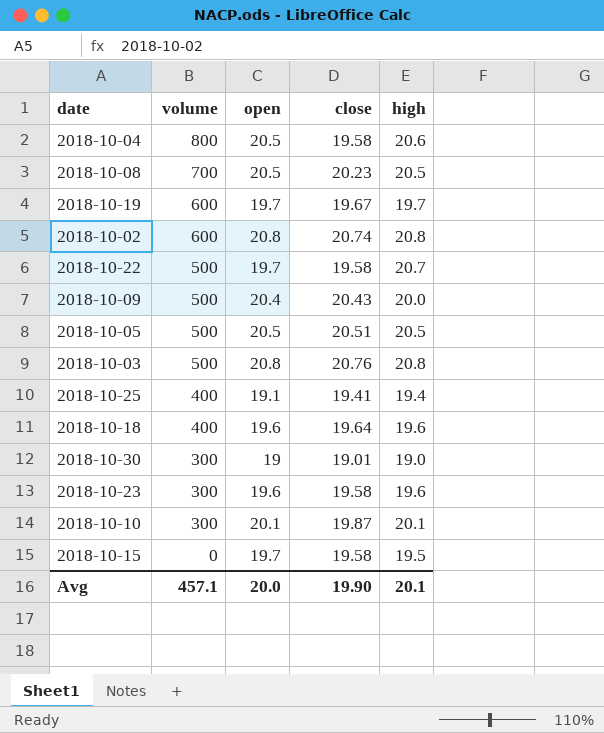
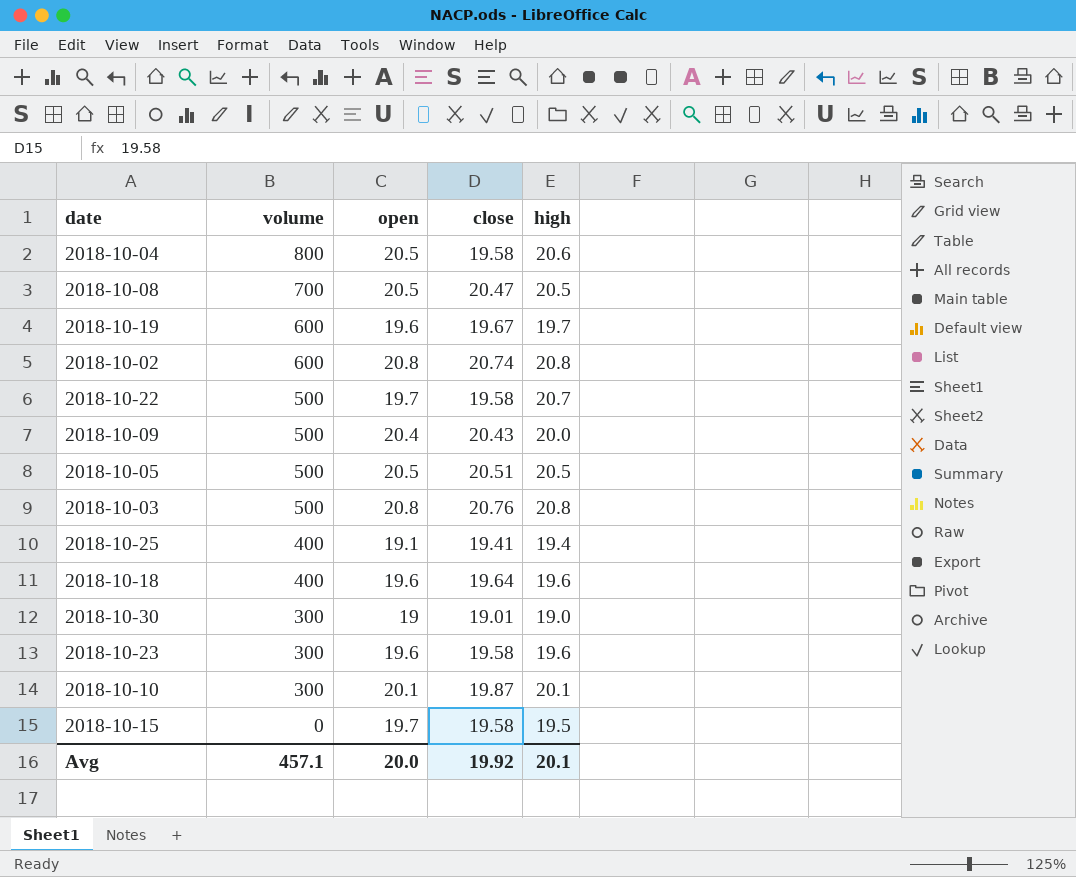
2018-10-08 | close: 20.23 -> 20.47
2018-10-19 | open: 19.7 -> 19.6
Avg | close: 19.90 -> 19.92

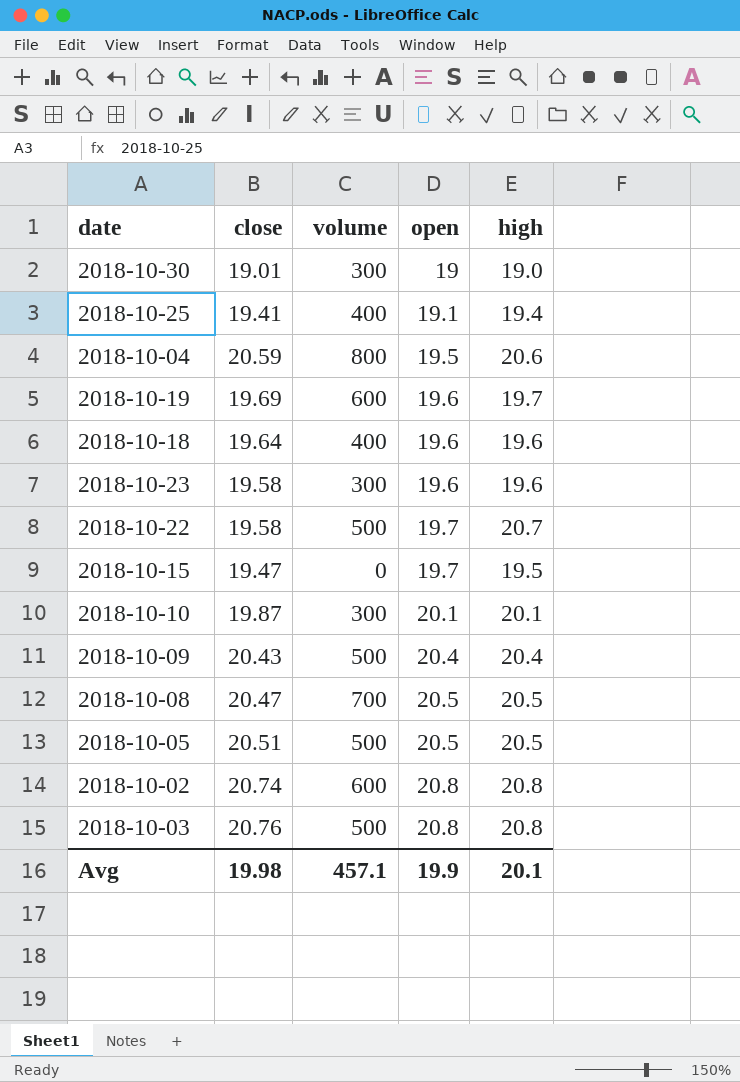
row order: volume descending -> open ascending
column close | position: 4 -> 2
2018-10-04 | close: 19.58 -> 20.59
2018-10-04 | open: 20.5 -> 19.5
2018-10-19 | close: 19.67 -> 19.69
2018-10-15 | close: 19.58 -> 19.47
2018-10-09 | high: 20.0 -> 20.4
Avg | close: 19.92 -> 19.98
Avg | open: 20.0 -> 19.9

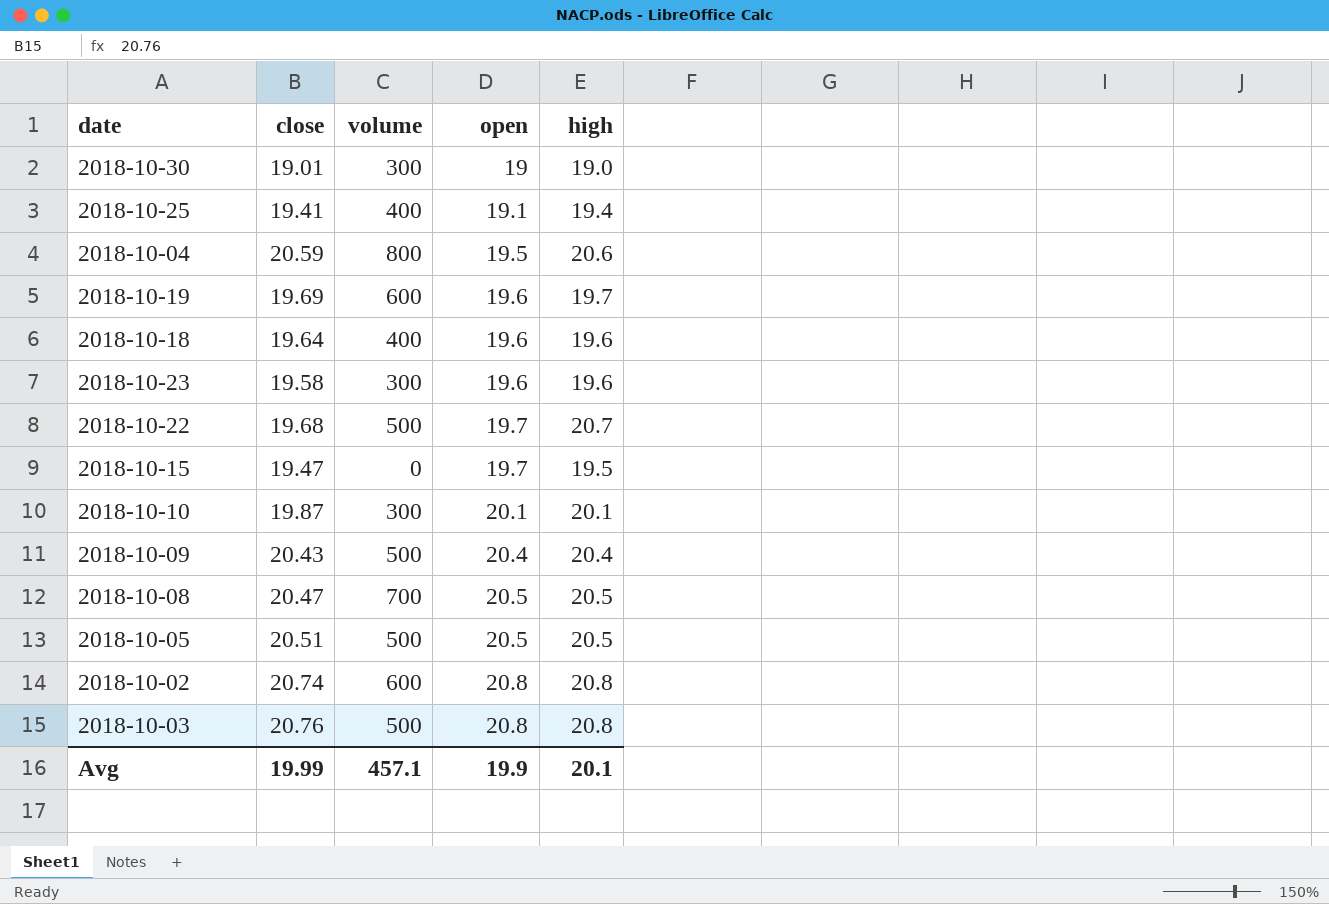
2018-10-22 | close: 19.58 -> 19.68
Avg | close: 19.98 -> 19.99

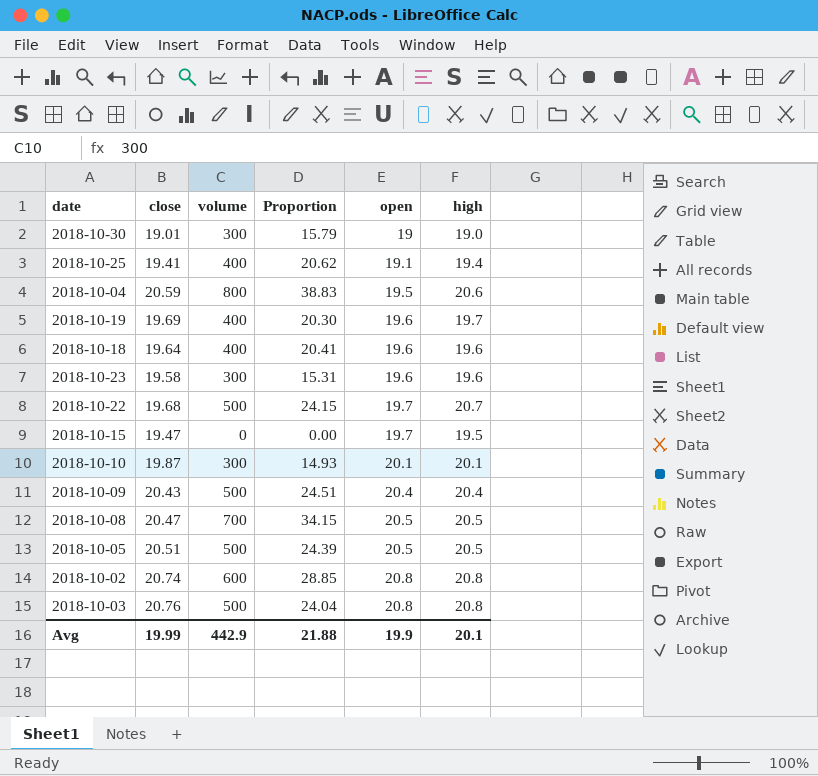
column Proportion | formula: none -> [volume] / [high]
2018-10-19 | volume: 600 -> 400
Avg | volume: 457.1 -> 442.9

